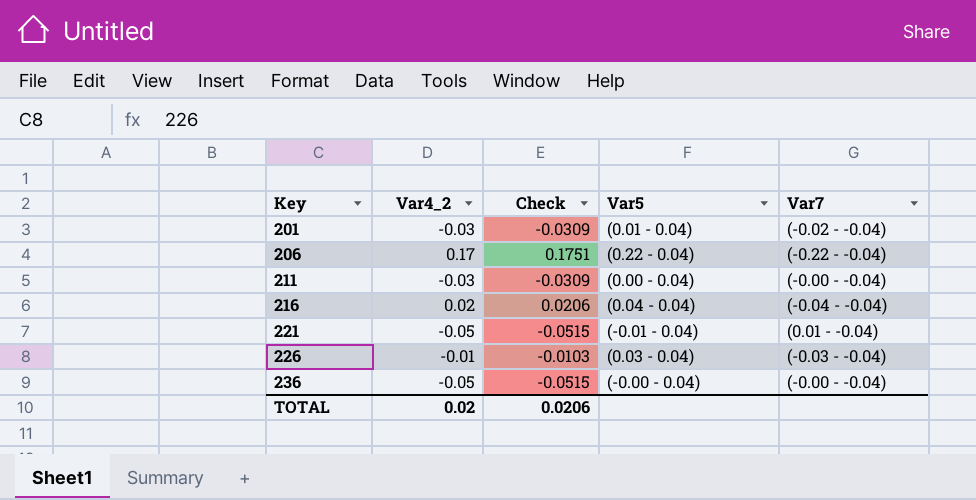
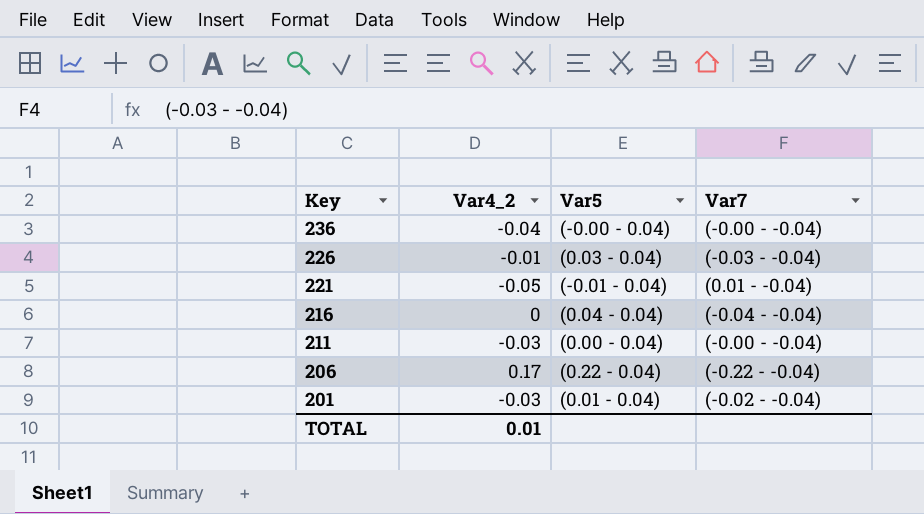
row order: Key ascending -> Key descending
column Check | formula: [Var4_2] * 1.03 -> none
236 | Var4_2: -0.05 -> -0.04
216 | Var4_2: 0.02 -> 0
TOTAL | Var4_2: 0.02 -> 0.01

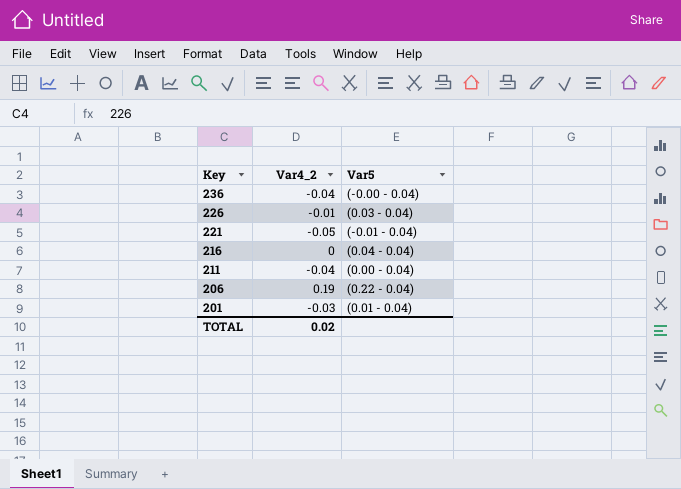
column Var7 | position: 4 -> none
211 | Var4_2: -0.03 -> -0.04
206 | Var4_2: 0.17 -> 0.19
TOTAL | Var4_2: 0.01 -> 0.02

